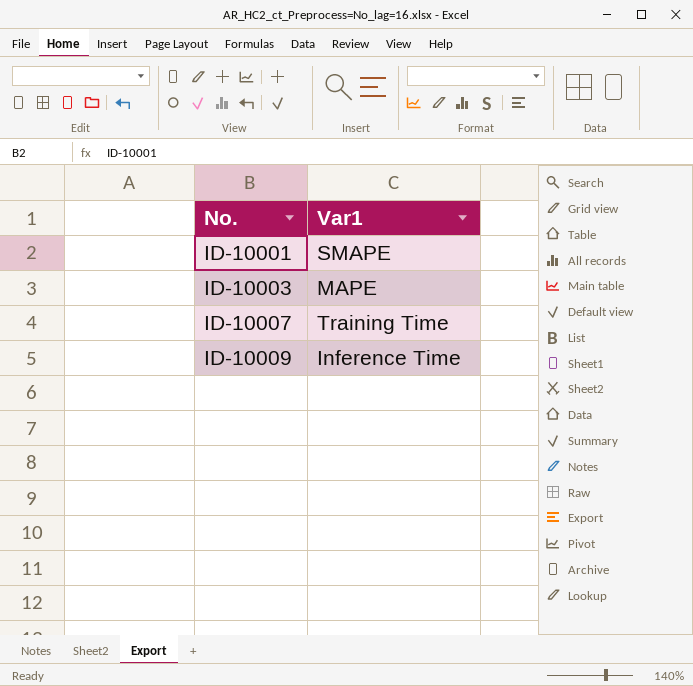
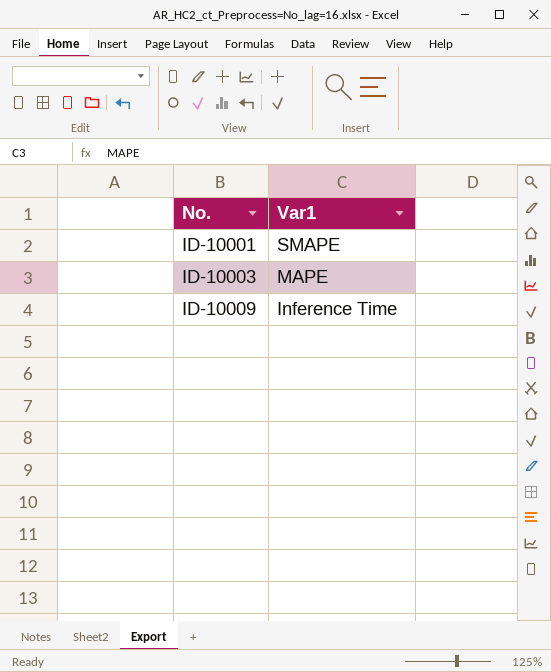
row ID-10007: Training Time -> none

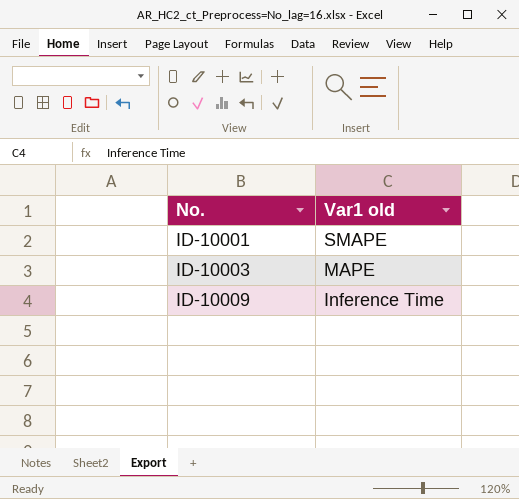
column name: Var1 -> Var1 old

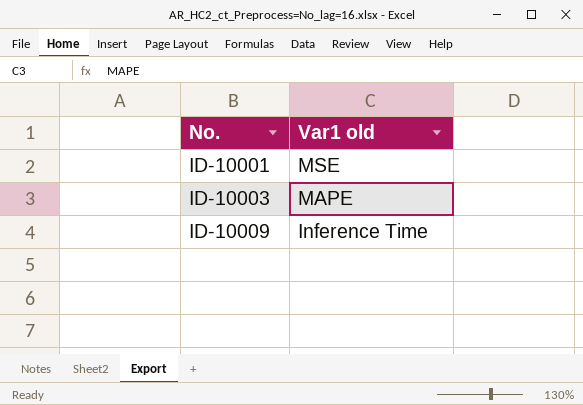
ID-10001 | Var1 old: SMAPE -> MSE

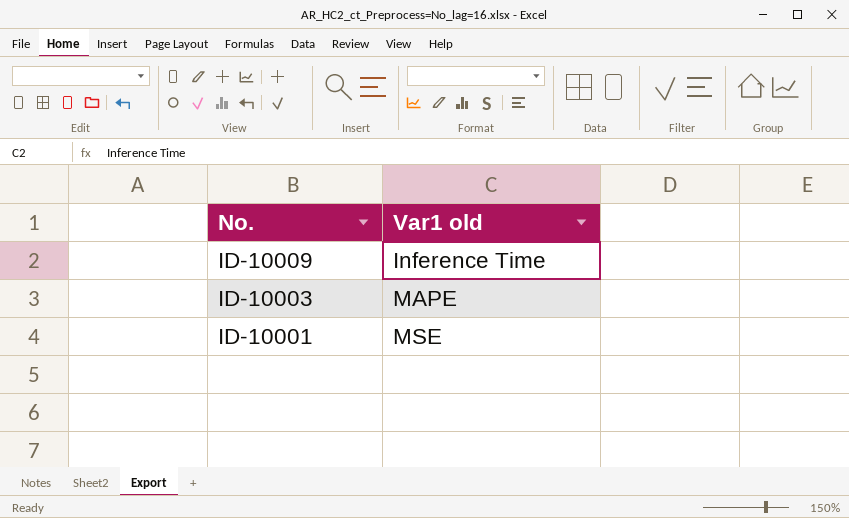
row order: No. ascending -> No. descending

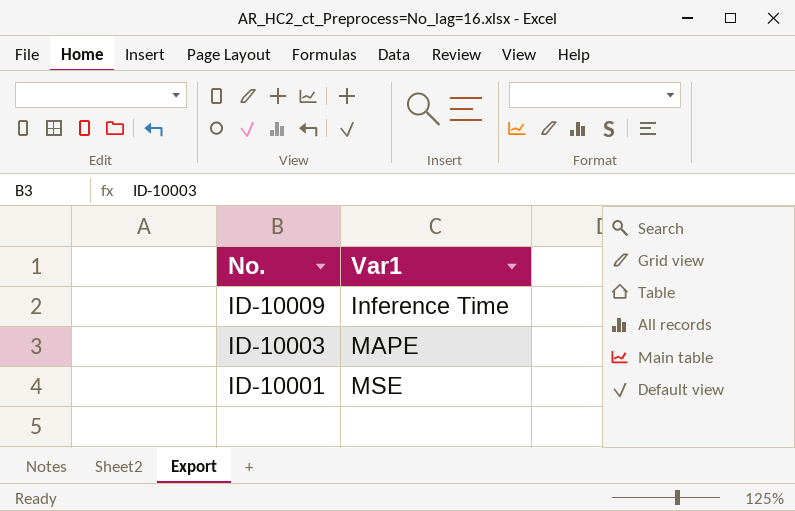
column name: Var1 old -> Var1

